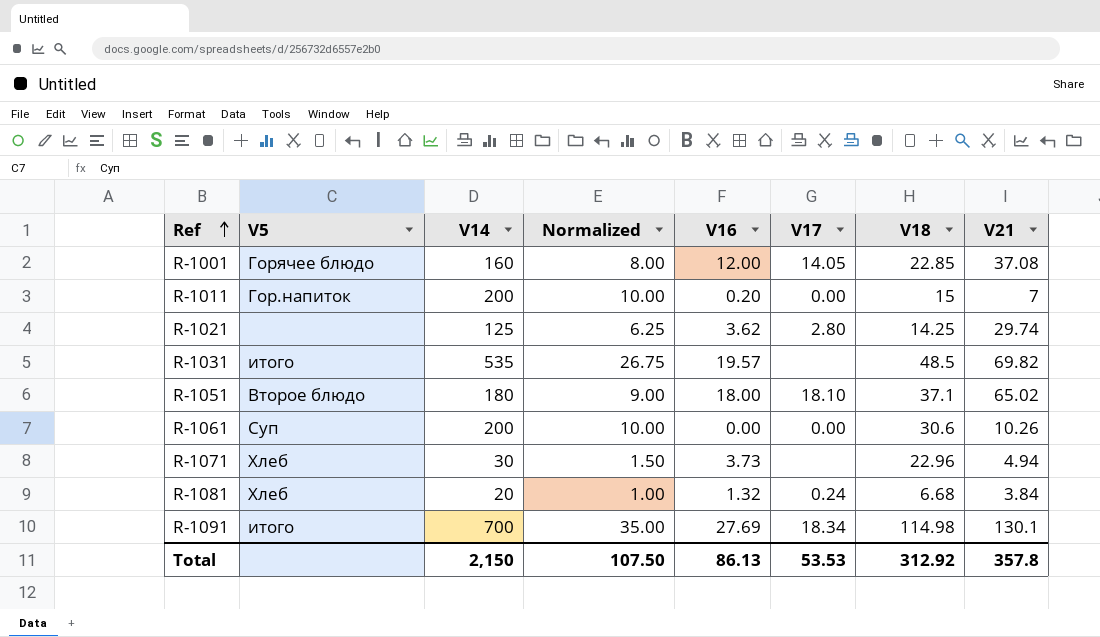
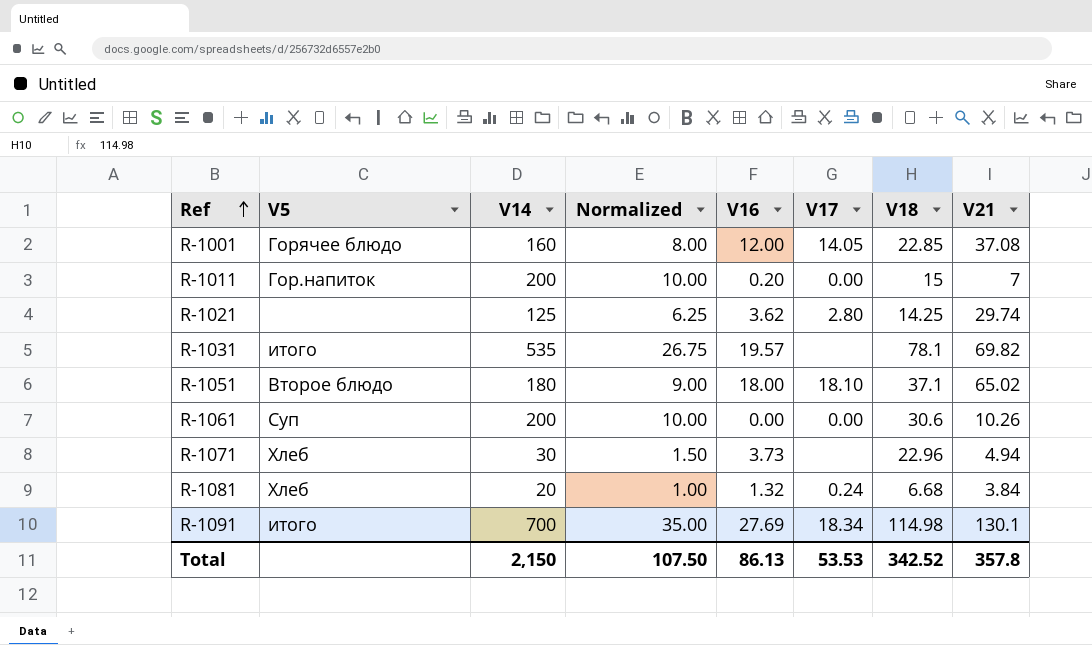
R-1031 | V18: 48.5 -> 78.1
Total | V18: 312.92 -> 342.52

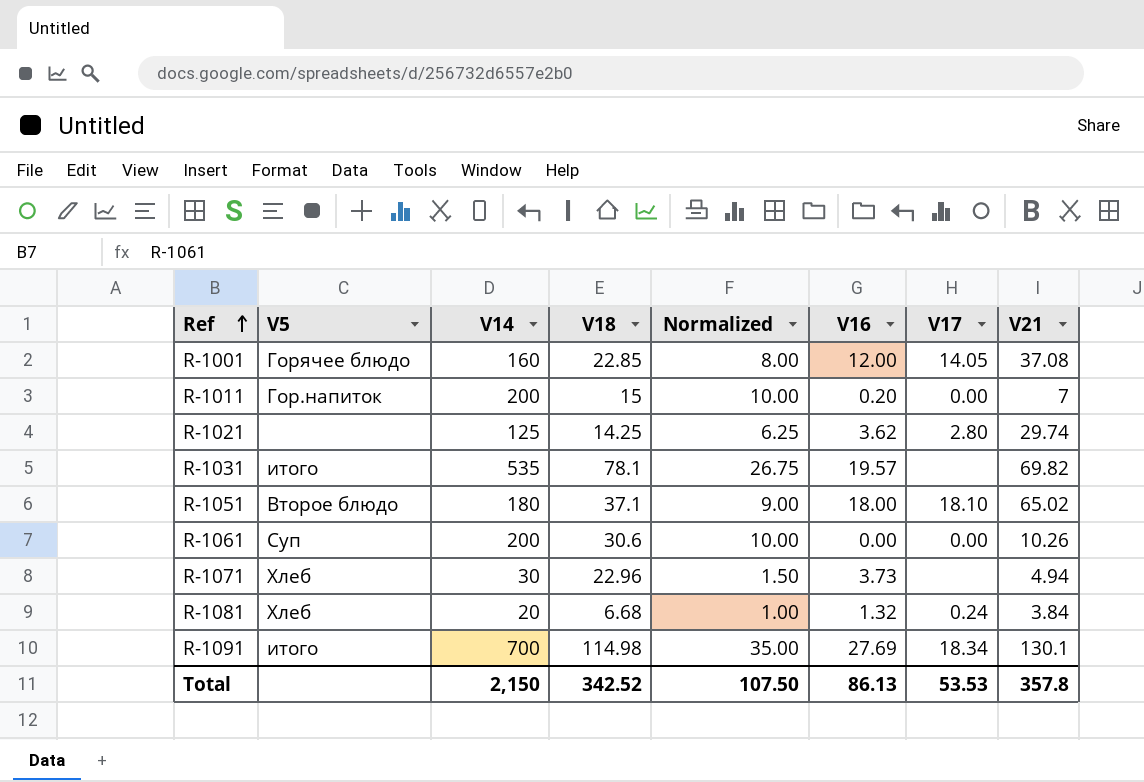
column V18 | position: 7 -> 4

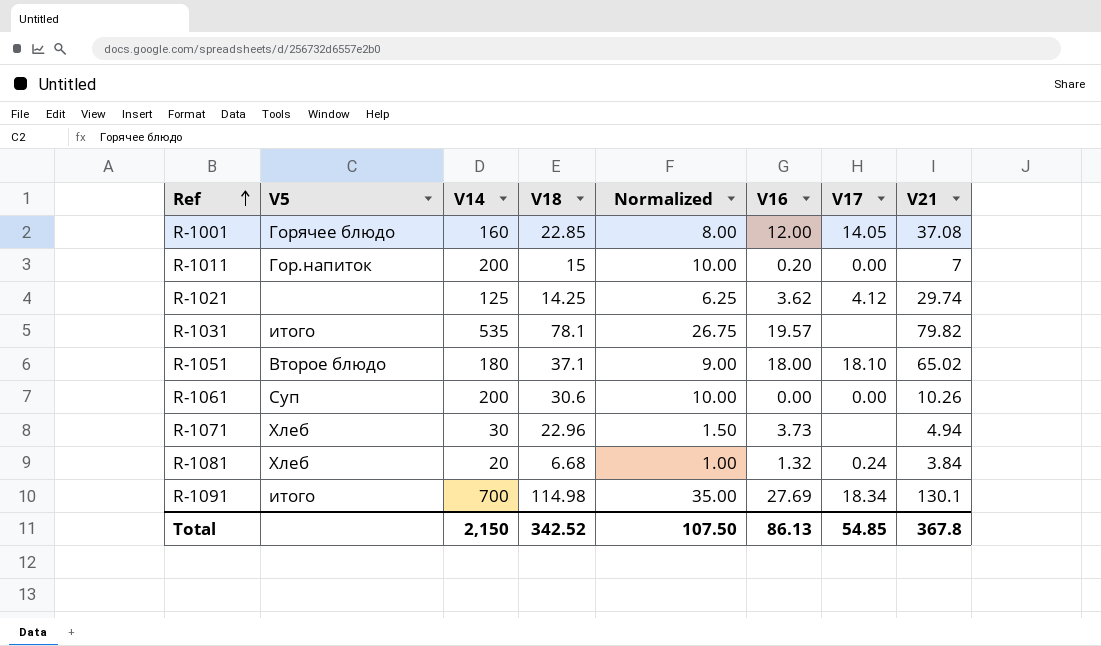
R-1021 | V17: 2.80 -> 4.12
R-1031 | V21: 69.82 -> 79.82
Total | V17: 53.53 -> 54.85
Total | V21: 357.8 -> 367.8

